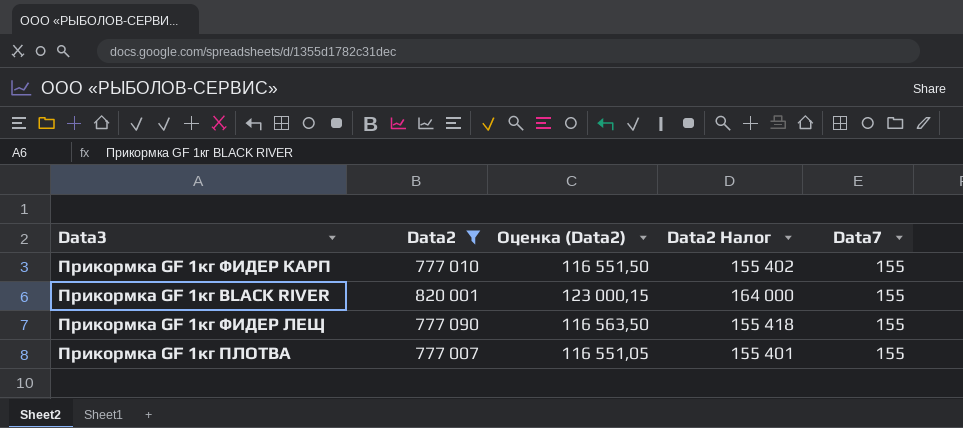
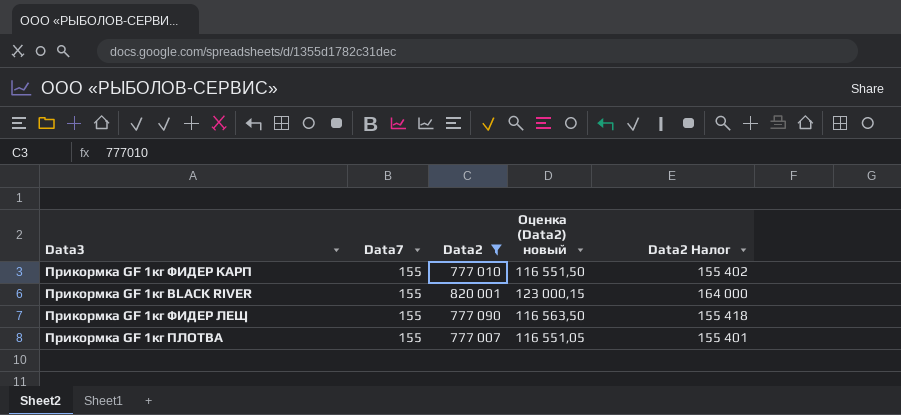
column Data7 | position: 5 -> 2
column name: Оценка (Data2) -> Оценка (Data2) новый

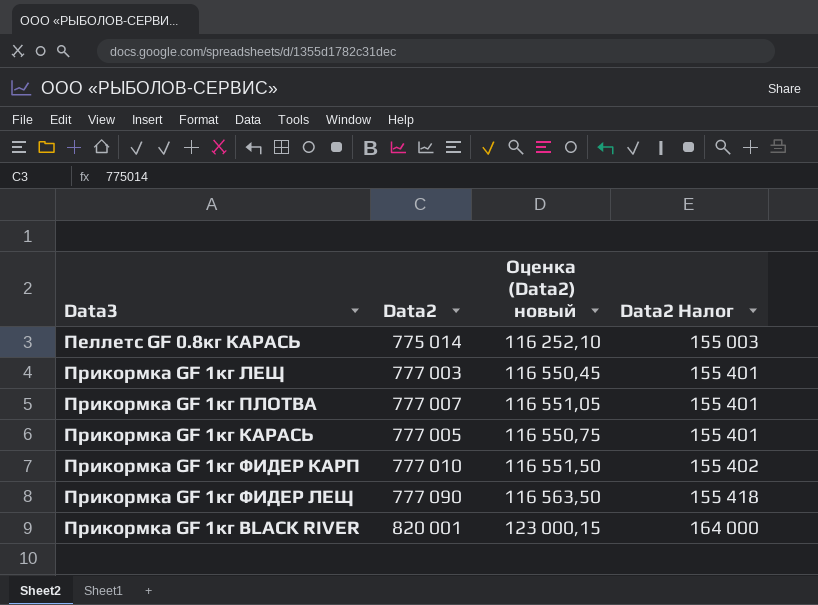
filter: Data2 >= 777 007 -> none
row order: none -> Data2 Налог ascending
column Data7 | position: 2 -> none

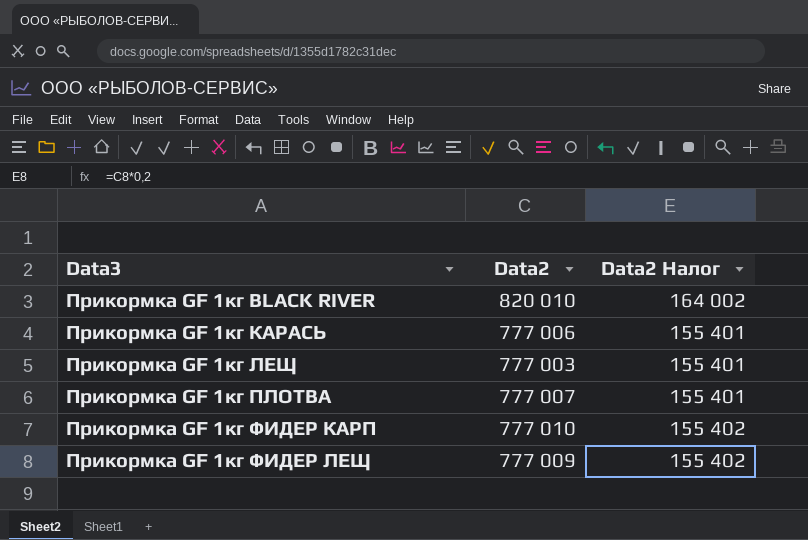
row order: Data2 Налог ascending -> Data3 ascending
column Оценка (Data2) новый | formula: [Data2] * 0,15 -> none
row Пеллетс GF 0.8кг КАРАСЬ: 775 014 | 116 252,10 | 155 003 -> none
Прикормка GF 1кг BLACK RIVER | Data2: 820 001 -> 820 010
Прикормка GF 1кг BLACK RIVER | Data2 Налог: 164 000 -> 164 002
Прикормка GF 1кг КАРАСЬ | Data2: 777 005 -> 777 006
Прикормка GF 1кг ФИДЕР ЛЕЩ | Data2: 777 090 -> 777 009
Прикормка GF 1кг ФИДЕР ЛЕЩ | Data2 Налог: 155 418 -> 155 402

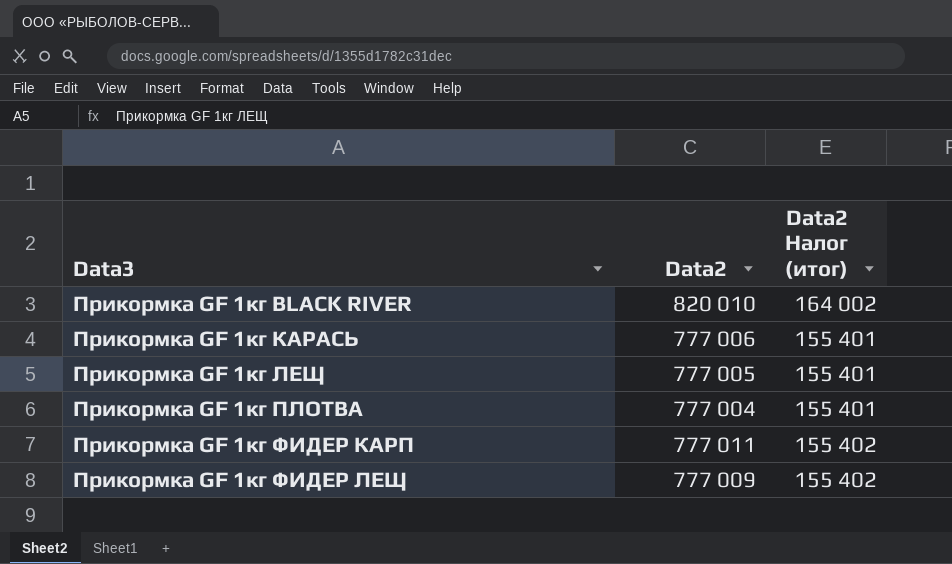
column name: Data2 Налог -> Data2 Налог (итог)
Прикормка GF 1кг ЛЕЩ | Data2: 777 003 -> 777 005
Прикормка GF 1кг ПЛОТВА | Data2: 777 007 -> 777 004
Прикормка GF 1кг ФИДЕР КАРП | Data2: 777 010 -> 777 011

